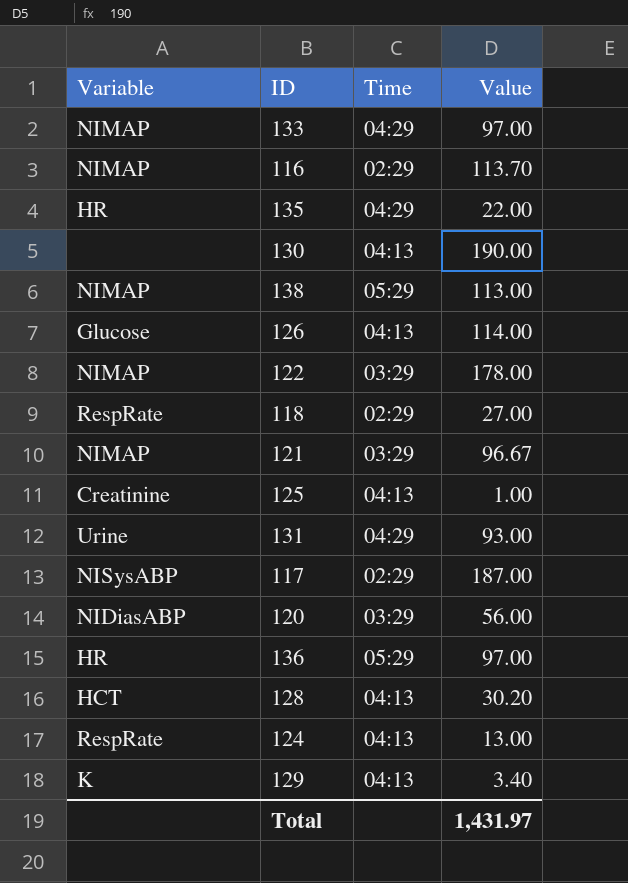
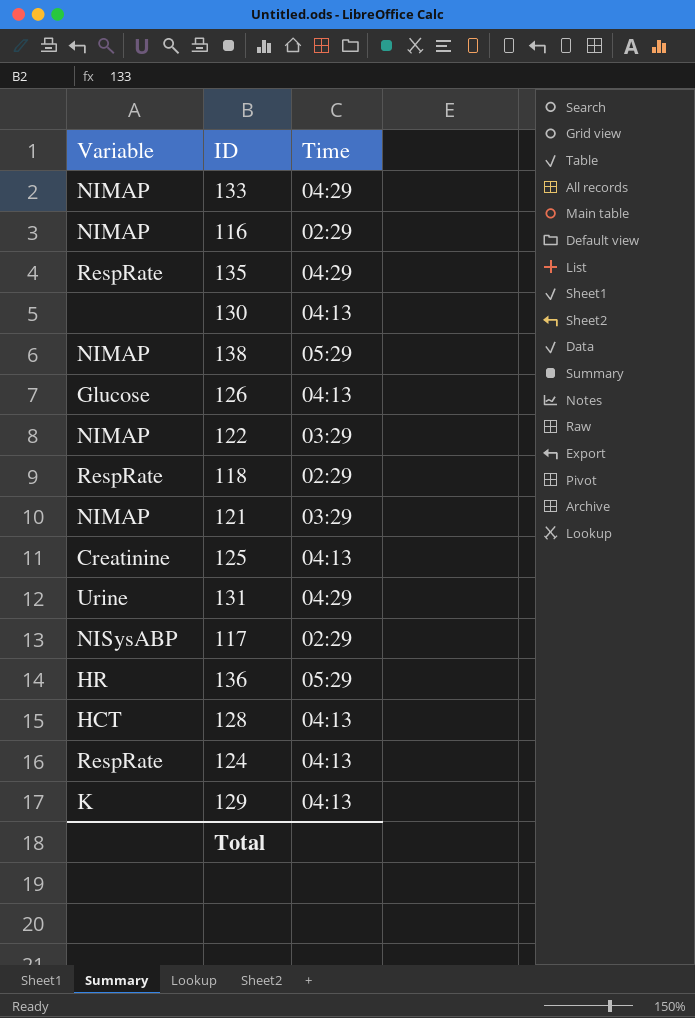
column Value | position: 4 -> none
row 120: NIDiasABP | 03:29 | 56.00 -> none
135 | Variable: HR -> RespRate

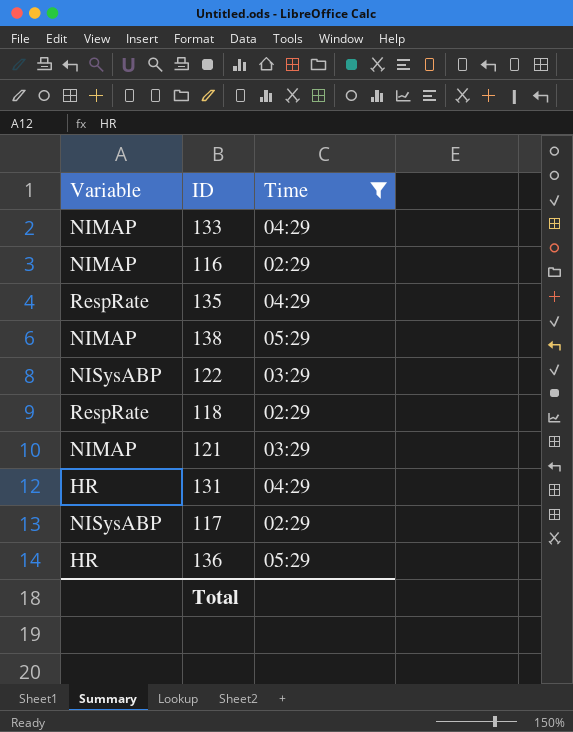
filter: none -> Time != 04:13
122 | Variable: NIMAP -> NISysABP
131 | Variable: Urine -> HR

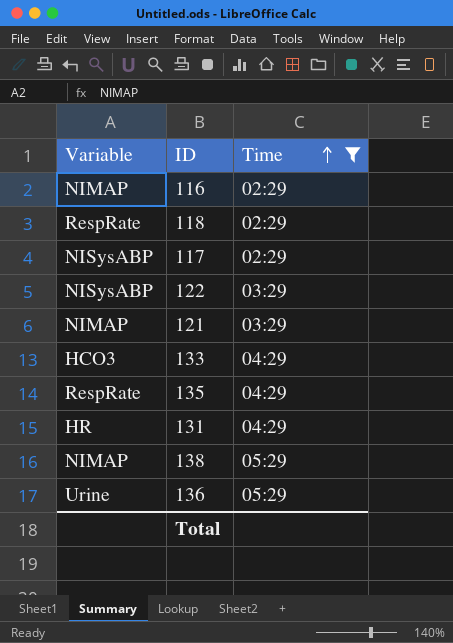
row order: none -> Time ascending
133 | Variable: NIMAP -> HCO3
136 | Variable: HR -> Urine

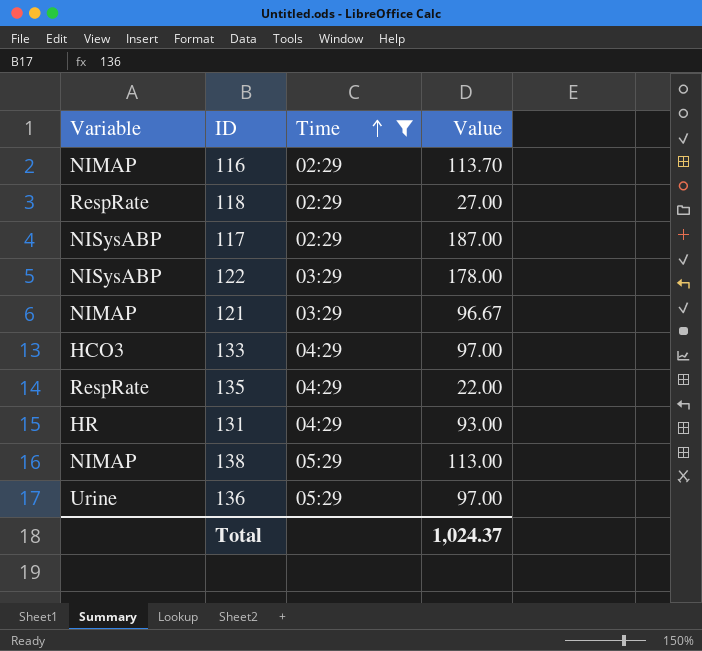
column Value | position: none -> 4

